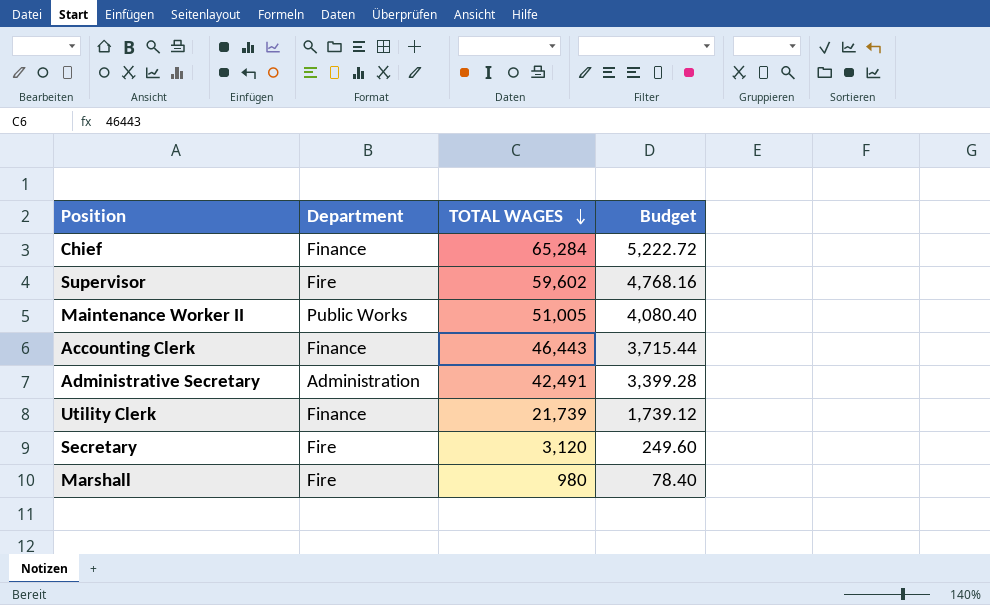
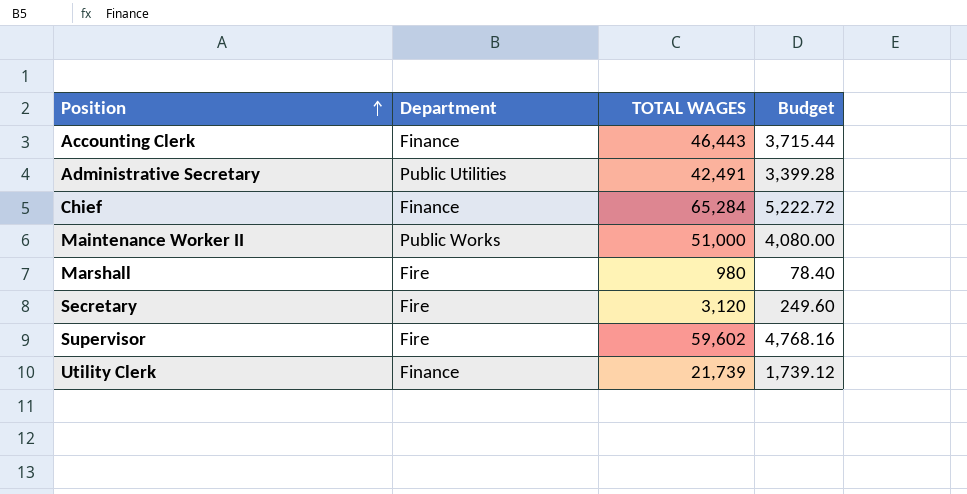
row order: TOTAL WAGES descending -> Position ascending
Administrative Secretary | Department: Administration -> Public Utilities
Maintenance Worker II | TOTAL WAGES: 51,005 -> 51,000
Maintenance Worker II | Budget: 4,080.40 -> 4,080.00

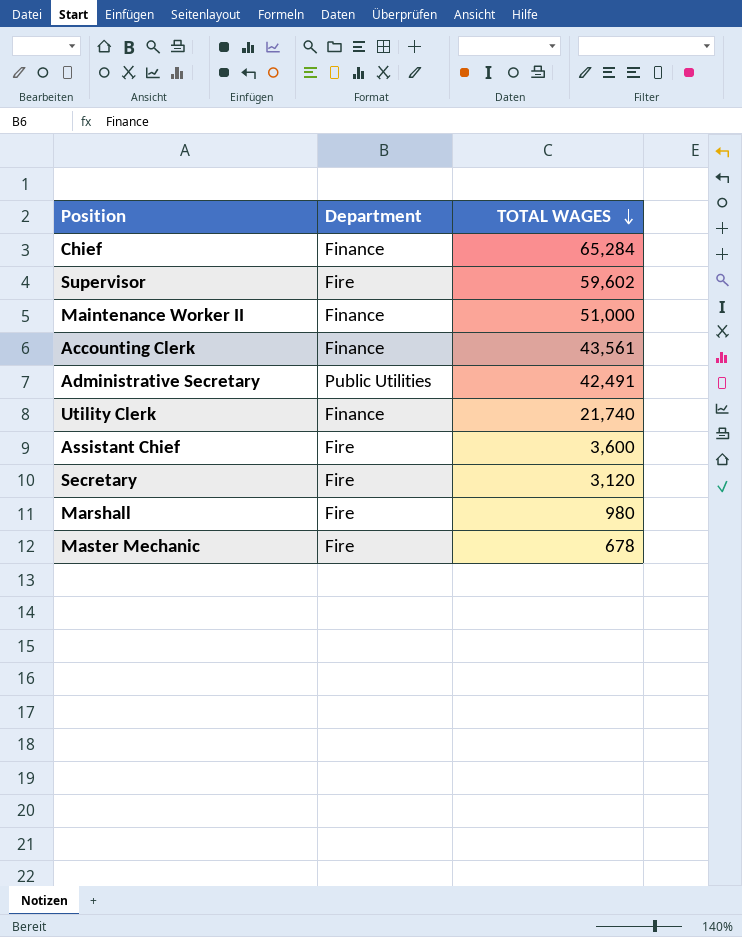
row order: Position ascending -> TOTAL WAGES descending
column Budget | formula: [TOTAL WAGES] * 0.08 -> none
Maintenance Worker II | Department: Public Works -> Finance
Accounting Clerk | TOTAL WAGES: 46,443 -> 43,561
Utility Clerk | TOTAL WAGES: 21,739 -> 21,740
row Assistant Chief: none -> Fire | 3,600
row Master Mechanic: none -> Fire | 678

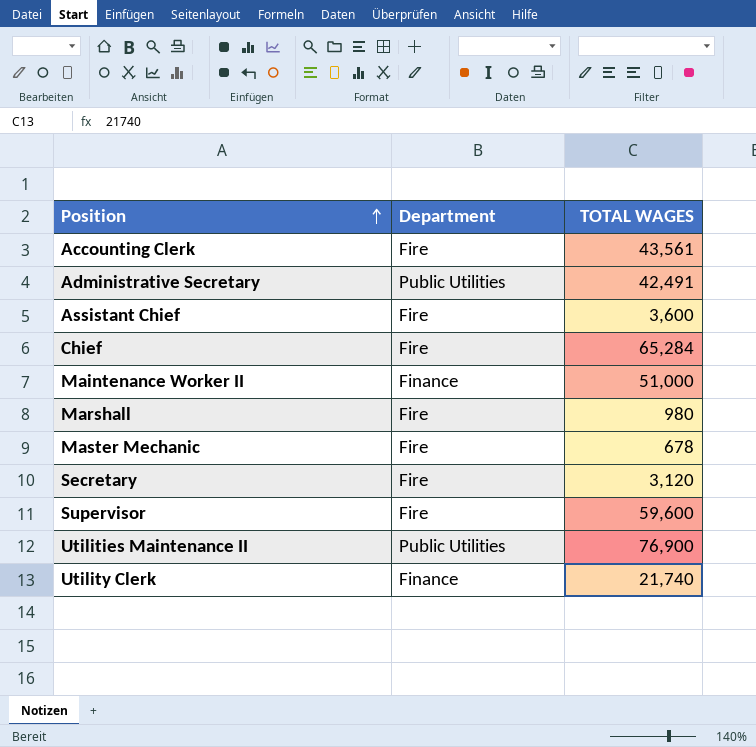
row order: TOTAL WAGES descending -> Position ascending
Accounting Clerk | Department: Finance -> Fire
Chief | Department: Finance -> Fire
Supervisor | TOTAL WAGES: 59,602 -> 59,600
row Utilities Maintenance II: none -> Public Utilities | 76,900

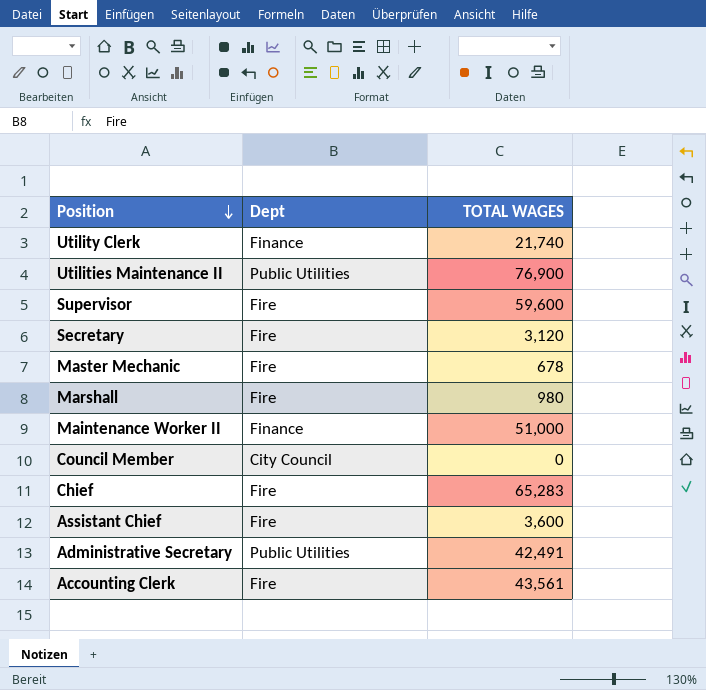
row order: Position ascending -> Position descending
column name: Department -> Dept
row Council Member: none -> City Council | 0
Chief | TOTAL WAGES: 65,284 -> 65,283

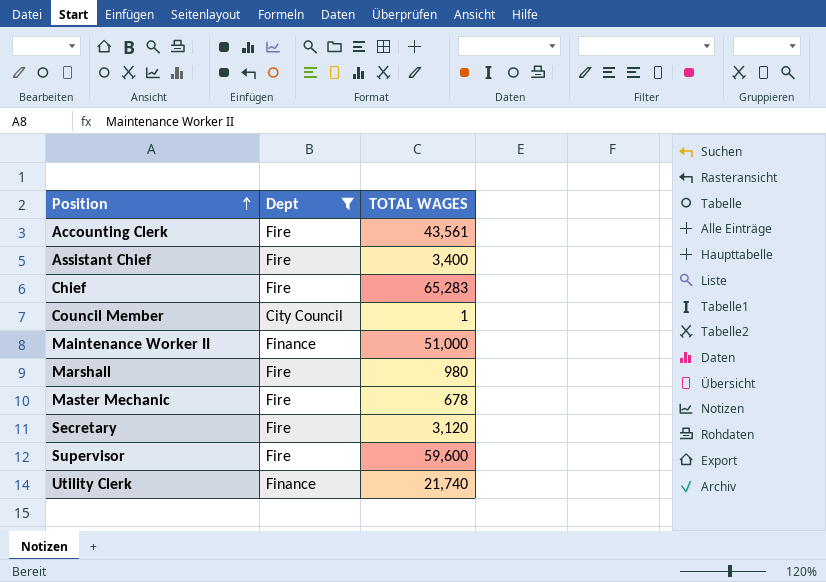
filter: none -> Dept != Public Utilities
row order: Position descending -> Position ascending
Assistant Chief | TOTAL WAGES: 3,600 -> 3,400
Council Member | TOTAL WAGES: 0 -> 1

